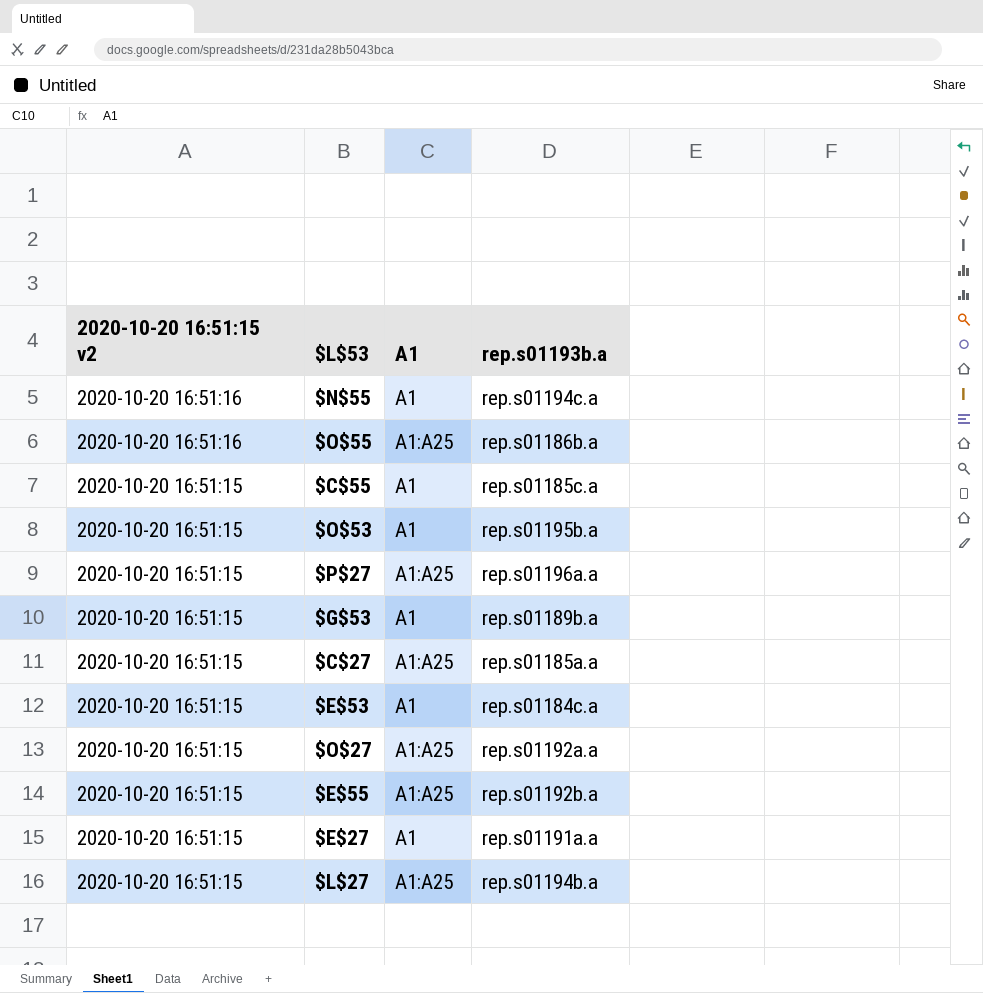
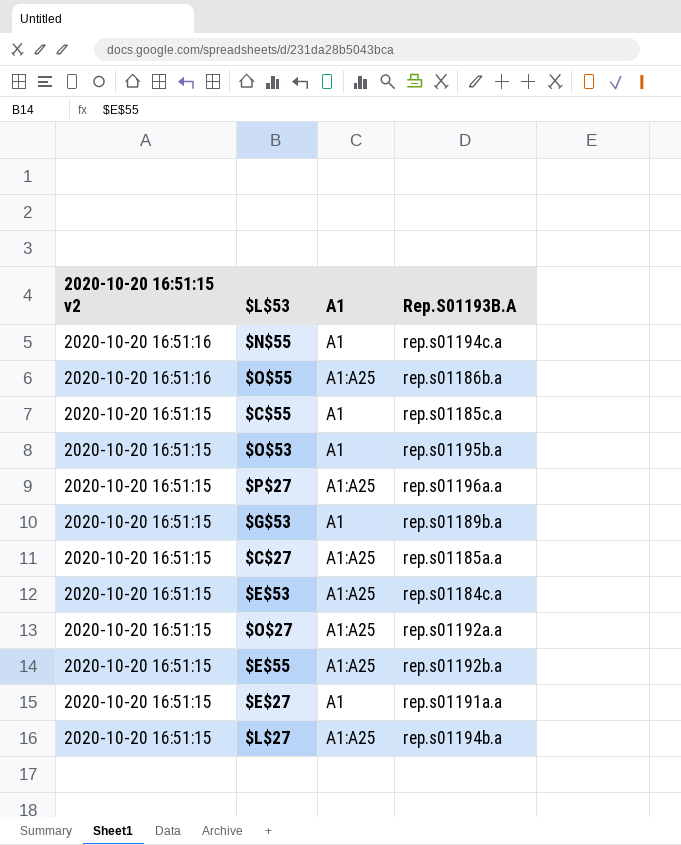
column name: rep.s01193b.a -> Rep.S01193B.A
$E$53 | A1: A1 -> A1:A25

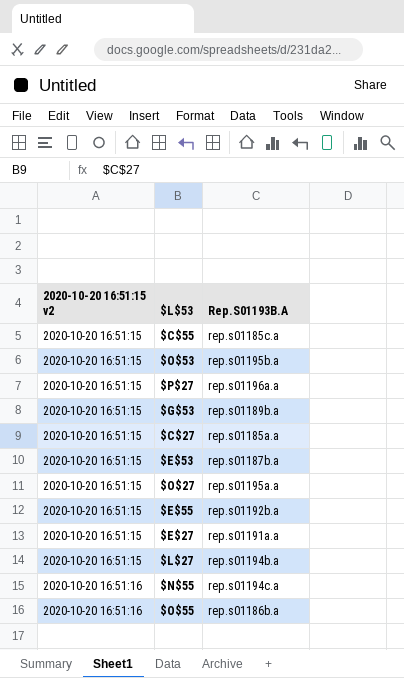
row order: 2020-10-20 16:51:15 v2 descending -> 2020-10-20 16:51:15 v2 ascending
column A1 | position: 3 -> none
$E$53 | Rep.S01193B.A: rep.s01184c.a -> rep.s01187b.a
$O$27 | Rep.S01193B.A: rep.s01192a.a -> rep.s01195a.a

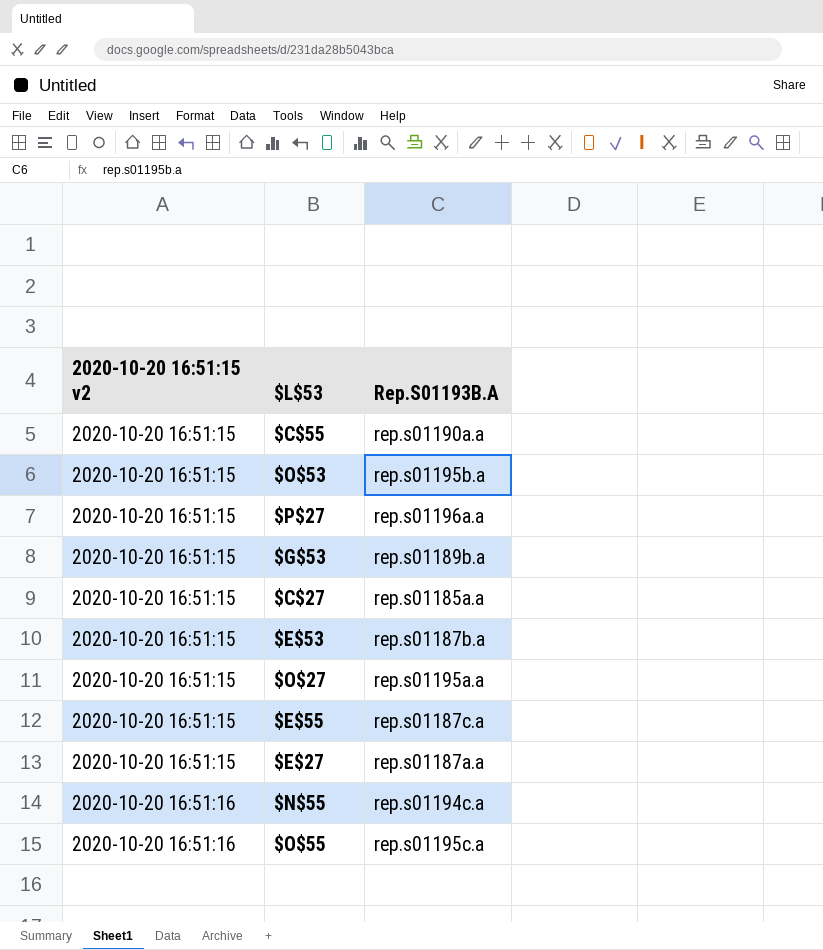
row $L$27: 2020-10-20 16:51:15 | rep.s01194b.a -> none
$C$55 | Rep.S01193B.A: rep.s01185c.a -> rep.s01190a.a
$E$55 | Rep.S01193B.A: rep.s01192b.a -> rep.s01187c.a
$E$27 | Rep.S01193B.A: rep.s01191a.a -> rep.s01187a.a
$O$55 | Rep.S01193B.A: rep.s01186b.a -> rep.s01195c.a

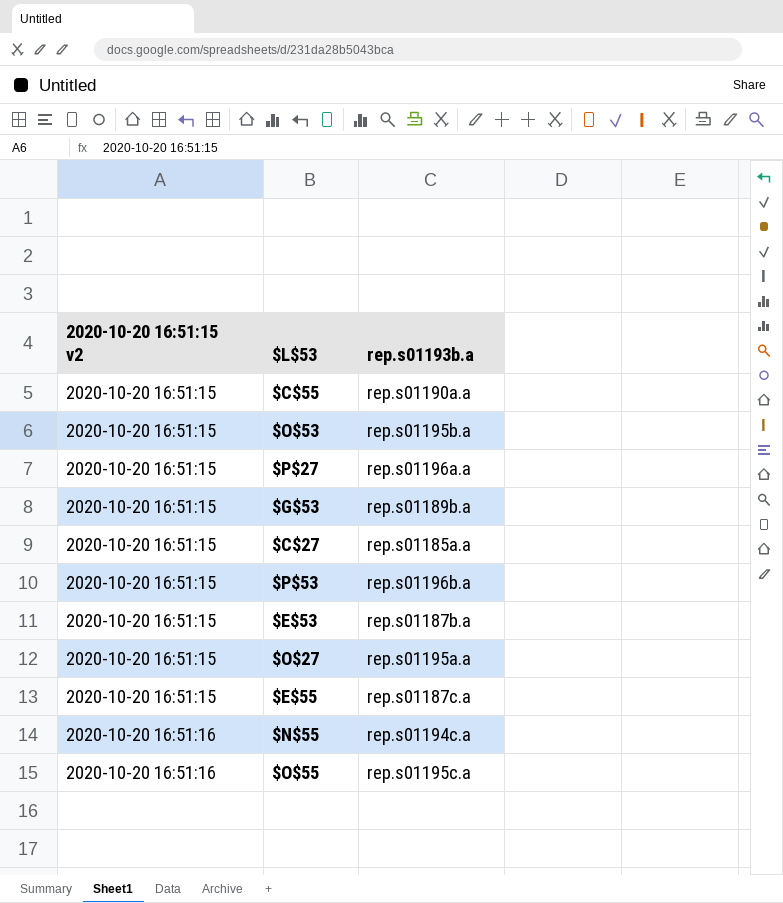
column name: Rep.S01193B.A -> rep.s01193b.a
row $E$27: 2020-10-20 16:51:15 | rep.s01187a.a -> none
row $P$53: none -> 2020-10-20 16:51:15 | rep.s01196b.a

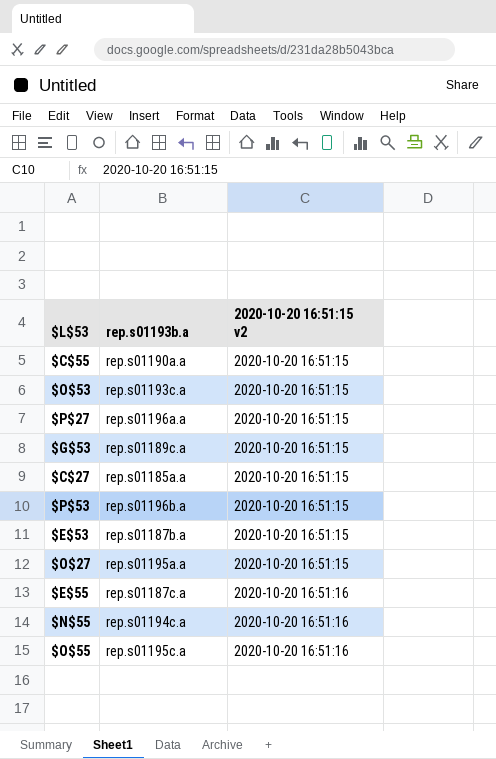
column 2020-10-20 16:51:15 v2 | position: 1 -> 3
$O$53 | rep.s01193b.a: rep.s01195b.a -> rep.s01193c.a
$G$53 | rep.s01193b.a: rep.s01189b.a -> rep.s01189c.a
$E$55 | 2020-10-20 16:51:15 v2: 2020-10-20 16:51:15 -> 2020-10-20 16:51:16

